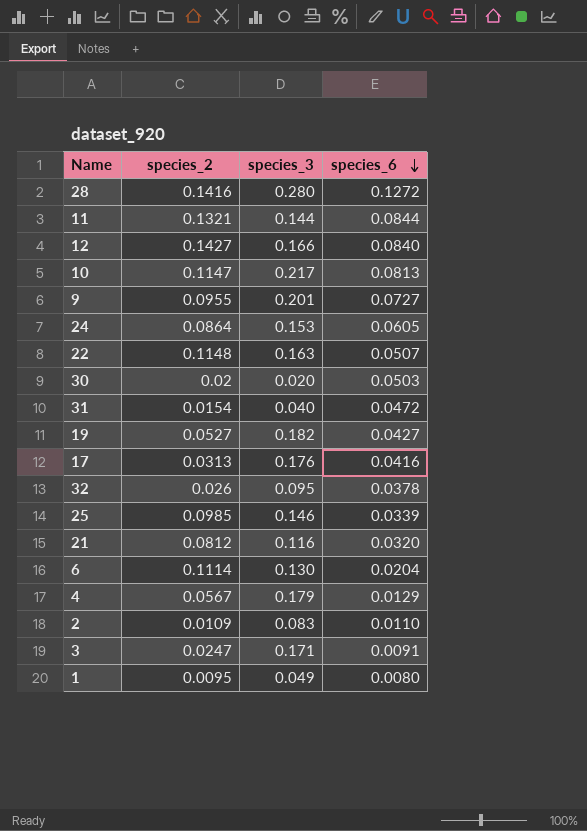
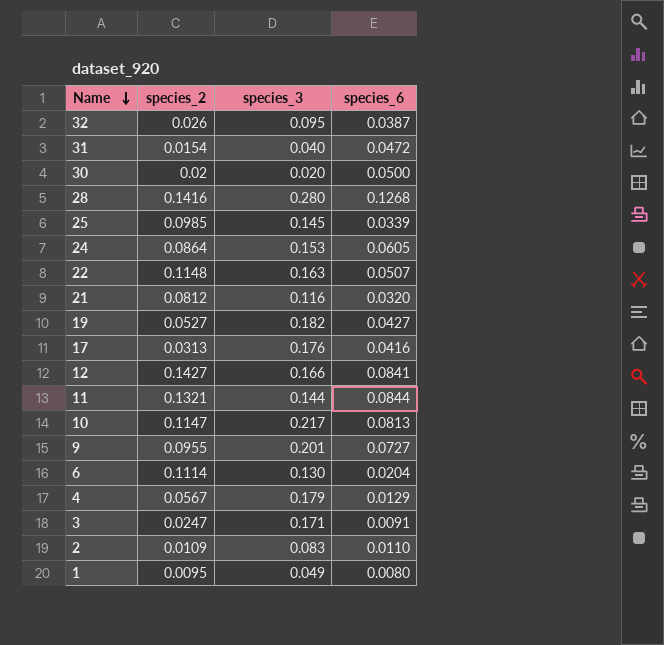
row order: species_6 descending -> Name descending
32 | species_6: 0.0378 -> 0.0387
30 | species_6: 0.0503 -> 0.0500
28 | species_6: 0.1272 -> 0.1268
25 | species_3: 0.146 -> 0.145
12 | species_6: 0.0840 -> 0.0841

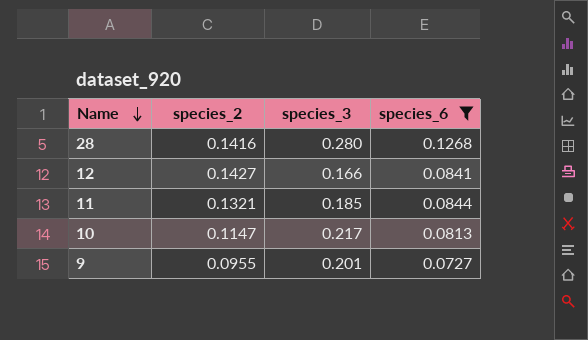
filter: none -> species_6 >= 0.0727
11 | species_3: 0.144 -> 0.185

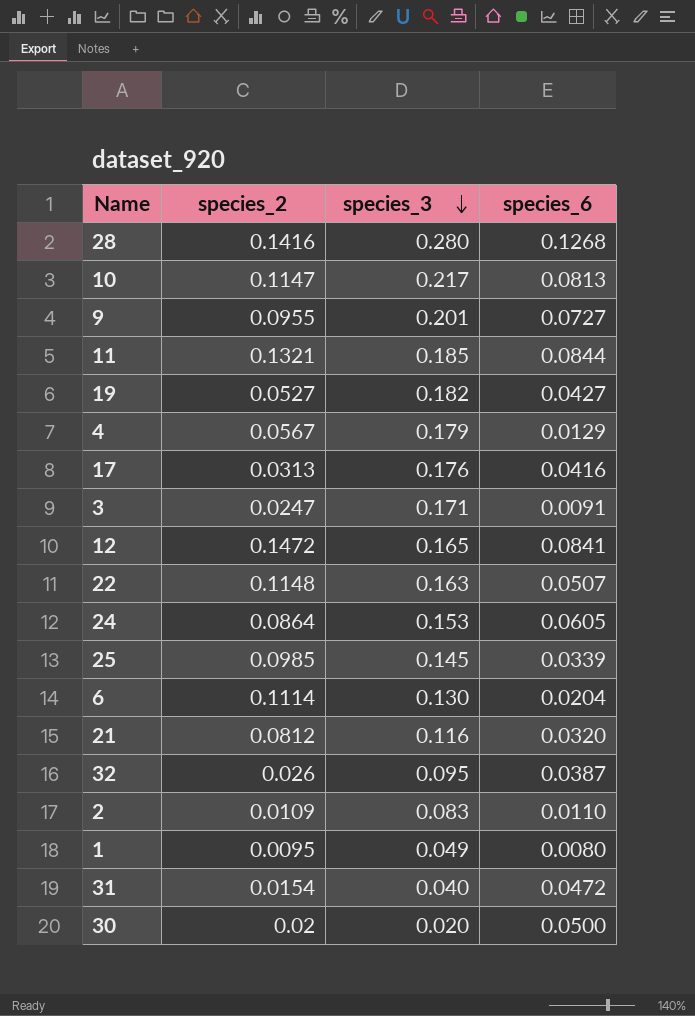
filter: species_6 >= 0.0727 -> none
row order: Name descending -> species_3 descending
12 | species_2: 0.1427 -> 0.1472
12 | species_3: 0.166 -> 0.165

